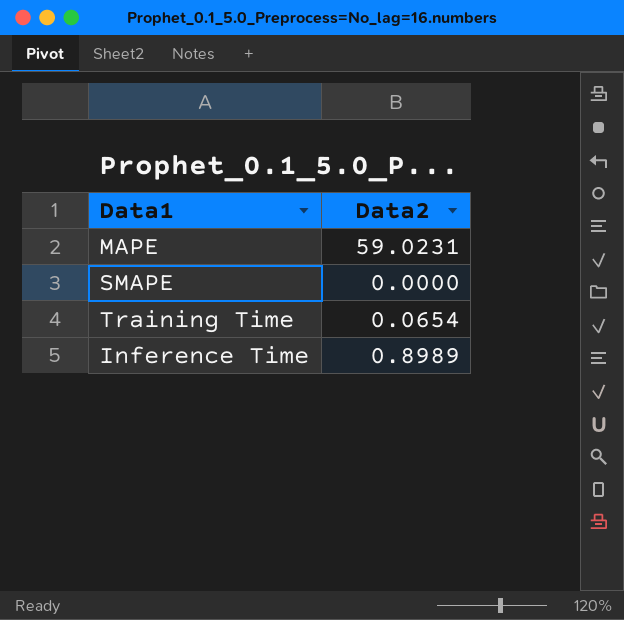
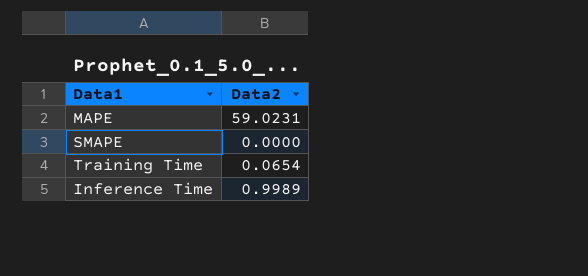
Inference Time | Data2: 0.8989 -> 0.9989

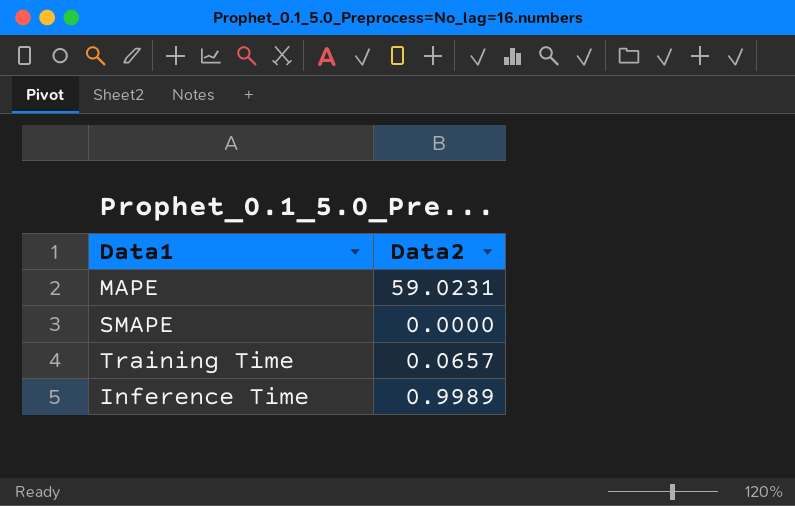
Training Time | Data2: 0.0654 -> 0.0657

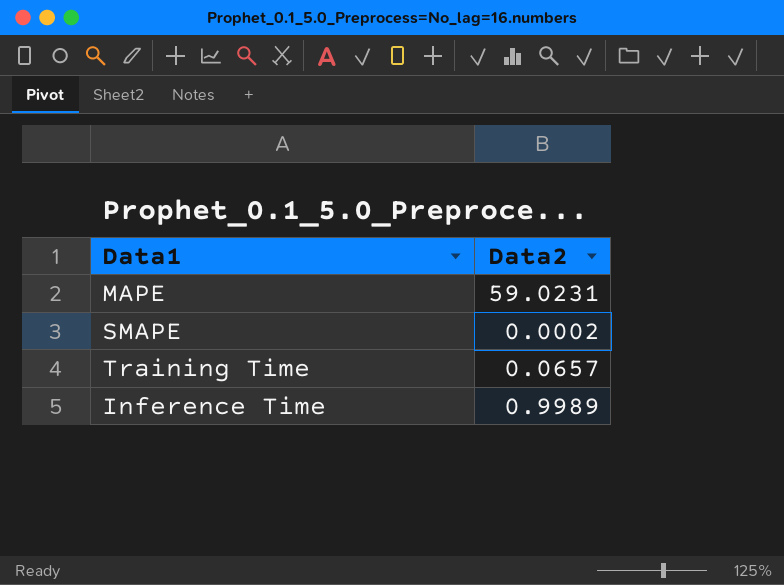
SMAPE | Data2: 0.0000 -> 0.0002

